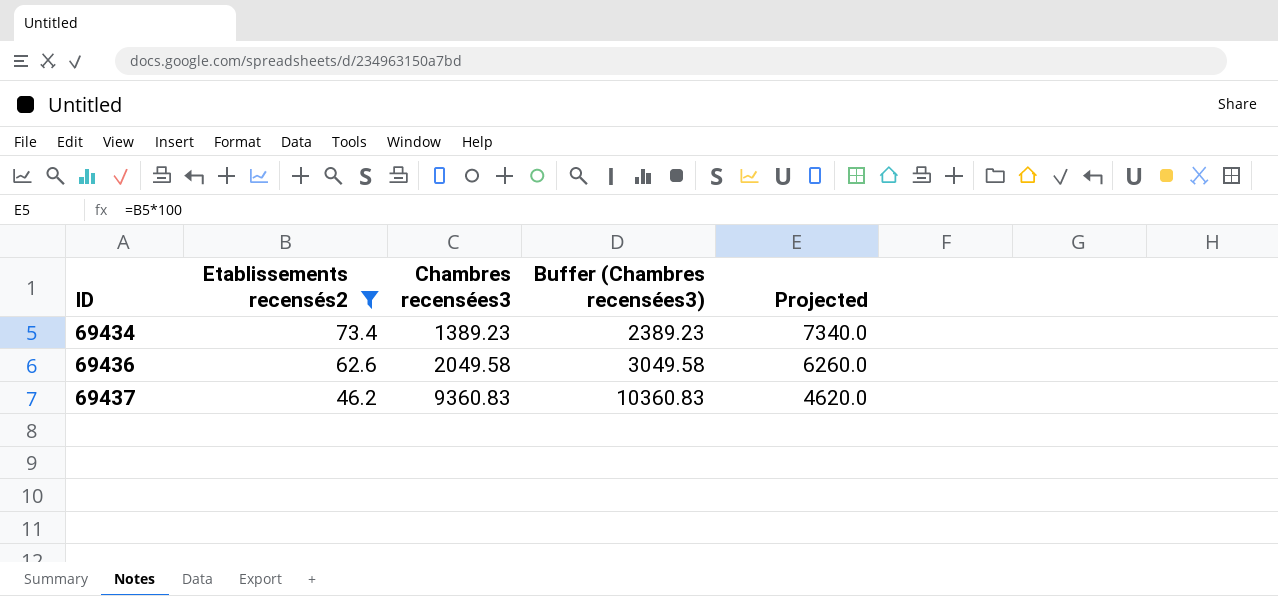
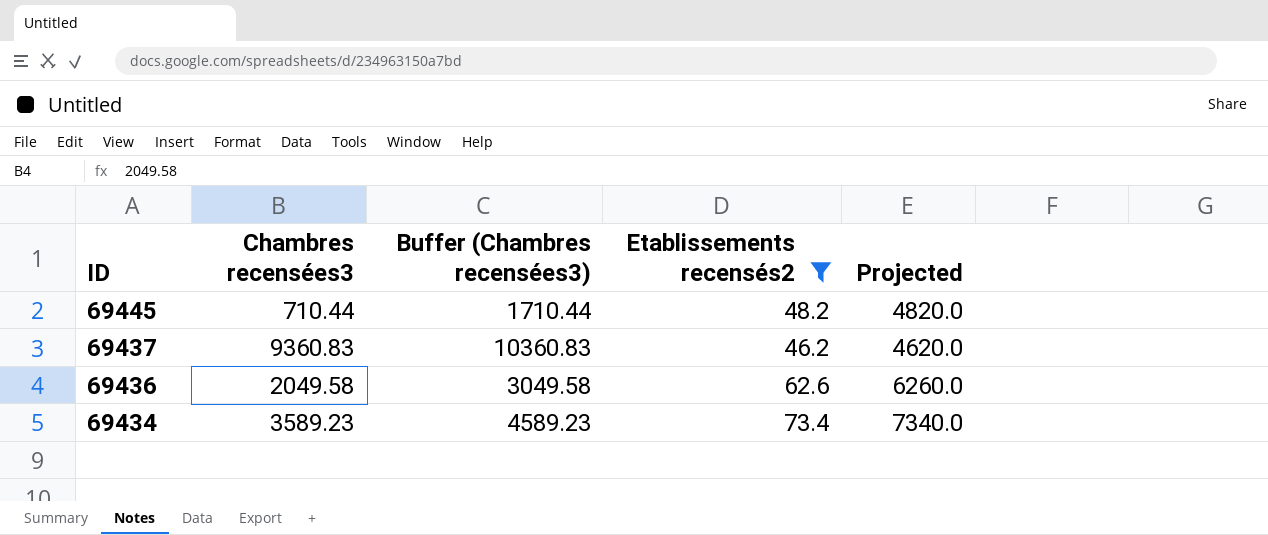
row order: ID ascending -> ID descending
column Etablissements recensés2 | position: 2 -> 4
row 69445: none -> 710.44 | 1710.44 | 48.2 | 4820.0
69434 | Chambres recensées3: 1389.23 -> 3589.23
69434 | Buffer (Chambres recensées3): 2389.23 -> 4589.23

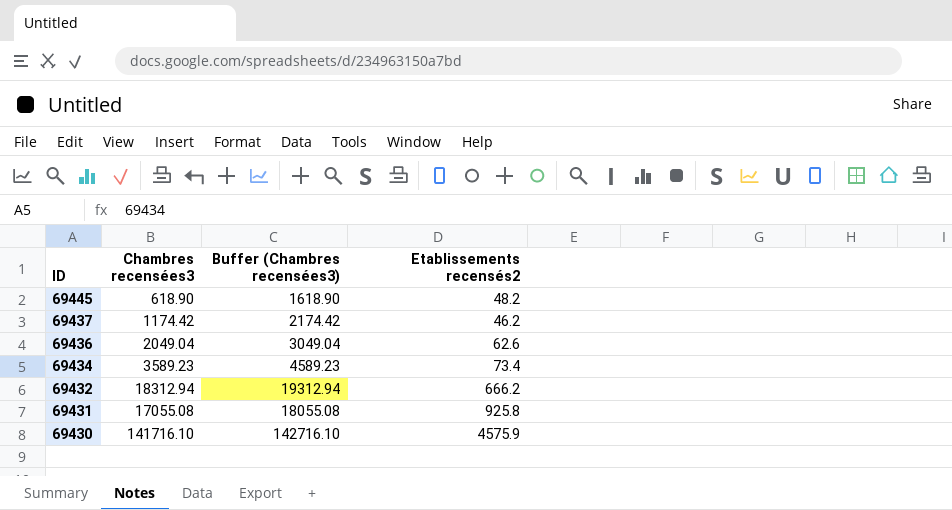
filter: Etablissements recensés2 <= 73.4 -> none
column Projected | formula: [Etablissements recensés2] * 100 -> none
69445 | Chambres recensées3: 710.44 -> 618.90
69445 | Buffer (Chambres recensées3): 1710.44 -> 1618.90
69437 | Chambres recensées3: 9360.83 -> 1174.42
69437 | Buffer (Chambres recensées3): 10360.83 -> 2174.42
69436 | Chambres recensées3: 2049.58 -> 2049.04
69436 | Buffer (Chambres recensées3): 3049.58 -> 3049.04

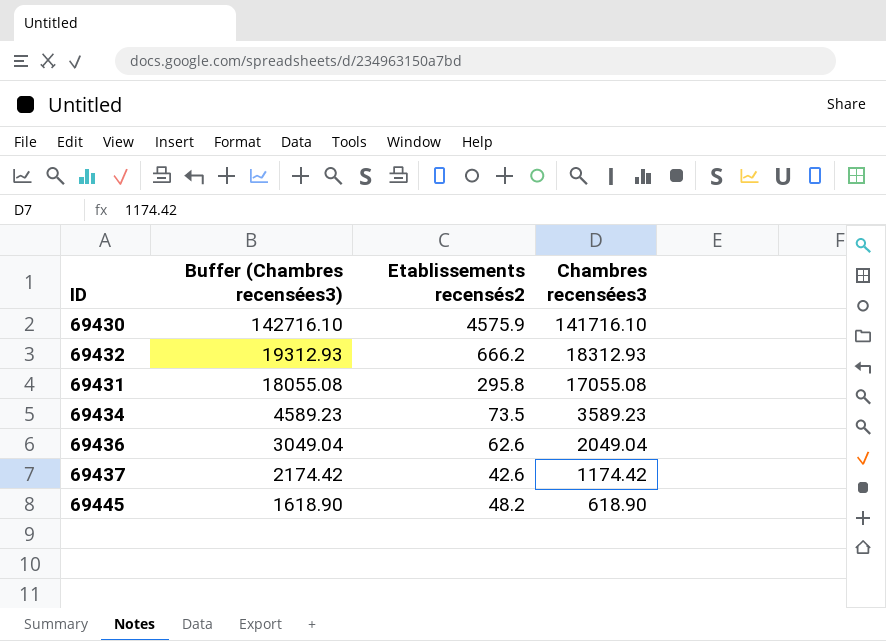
row order: ID descending -> Buffer (Chambres recensées3) descending
column Chambres recensées3 | position: 2 -> 4
69432 | Buffer (Chambres recensées3): 19312.94 -> 19312.93
69432 | Chambres recensées3: 18312.94 -> 18312.93
69431 | Etablissements recensés2: 925.8 -> 295.8
69434 | Etablissements recensés2: 73.4 -> 73.5
69437 | Etablissements recensés2: 46.2 -> 42.6

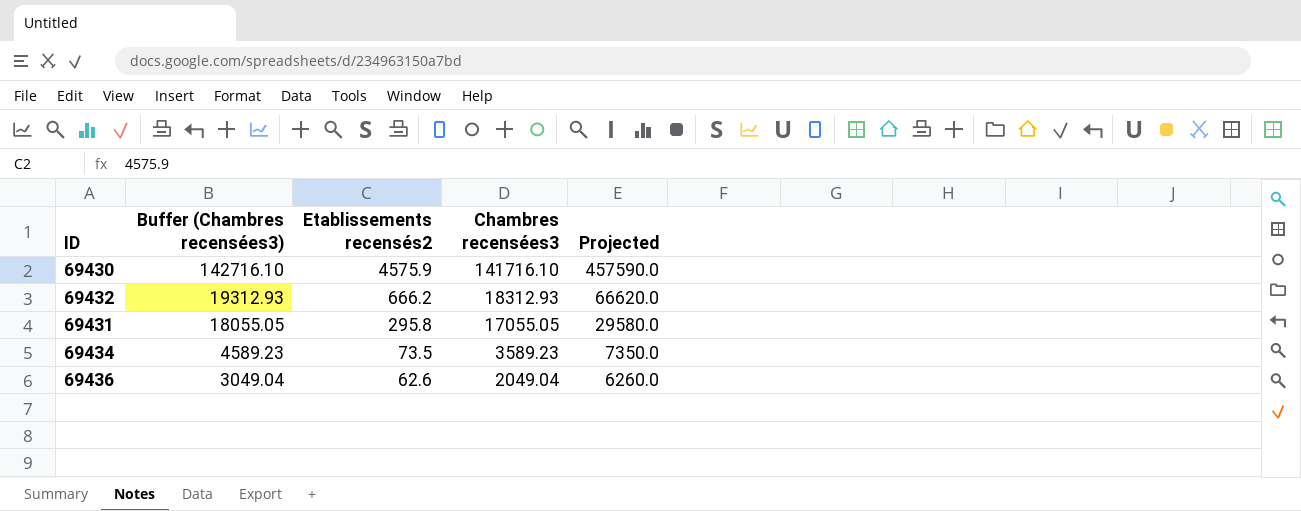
column Projected | formula: none -> [Etablissements recensés2] * 100
row 69437: 2174.42 | 42.6 | 1174.42 -> none
row 69445: 1618.90 | 48.2 | 618.90 -> none
69431 | Buffer (Chambres recensées3): 18055.08 -> 18055.05
69431 | Chambres recensées3: 17055.08 -> 17055.05

